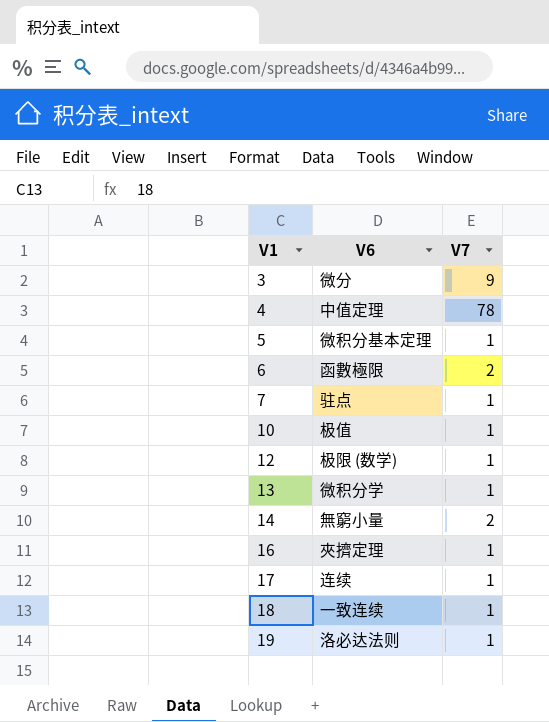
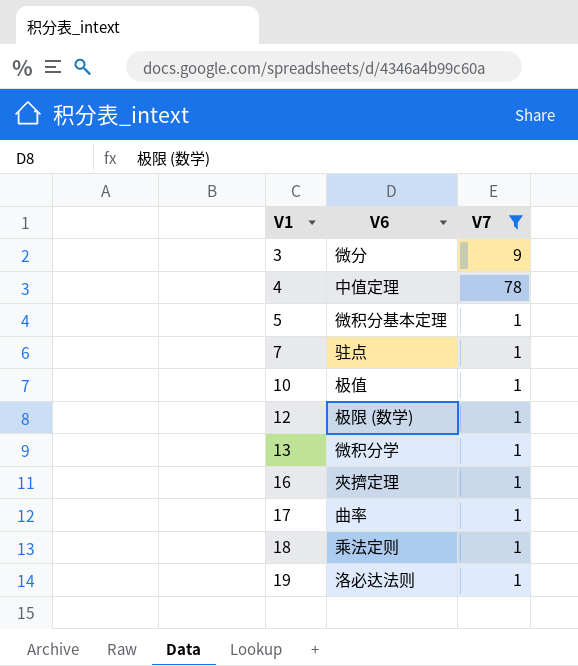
filter: none -> V7 != 2
17 | V6: 连续 -> 曲率
18 | V6: 一致连续 -> 乘法定则

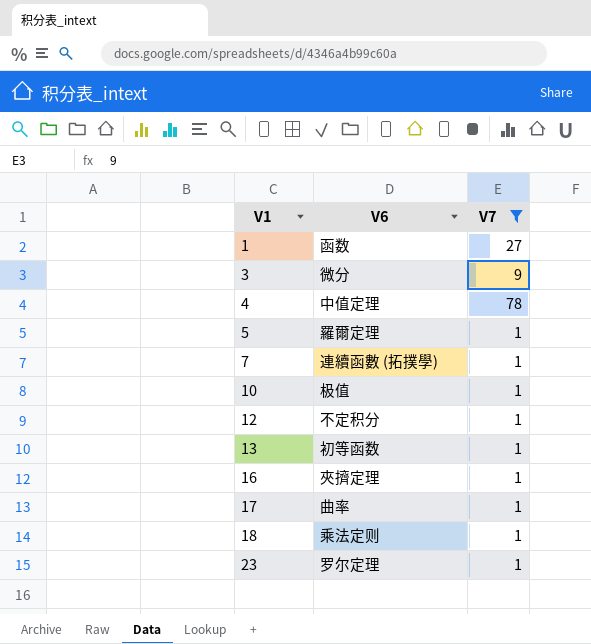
row 19: 洛必达法则 | 1 -> none
row 1: none -> 函数 | 27
5 | V6: 微积分基本定理 -> 羅爾定理
7 | V6: 驻点 -> 連續函數 (拓撲學)
12 | V6: 极限 (数学) -> 不定积分
13 | V6: 微积分学 -> 初等函数
row 23: none -> 罗尔定理 | 1

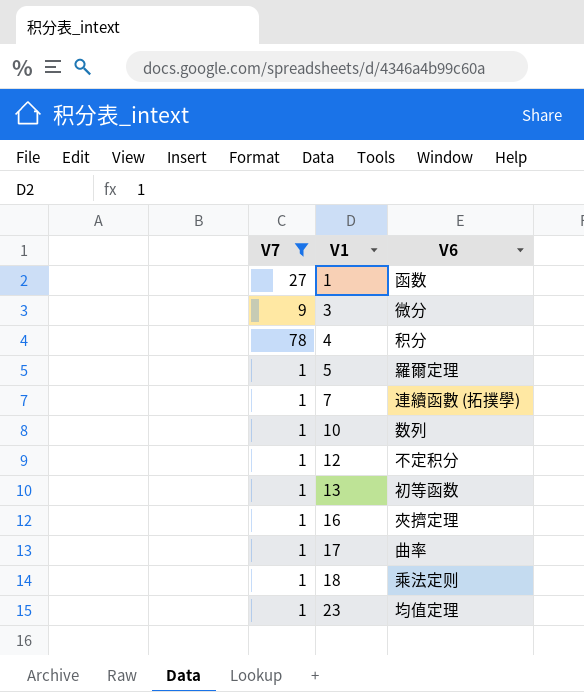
column V7 | position: 3 -> 1
4 | V6: 中值定理 -> 积分
10 | V6: 极值 -> 数列
23 | V6: 罗尔定理 -> 均值定理

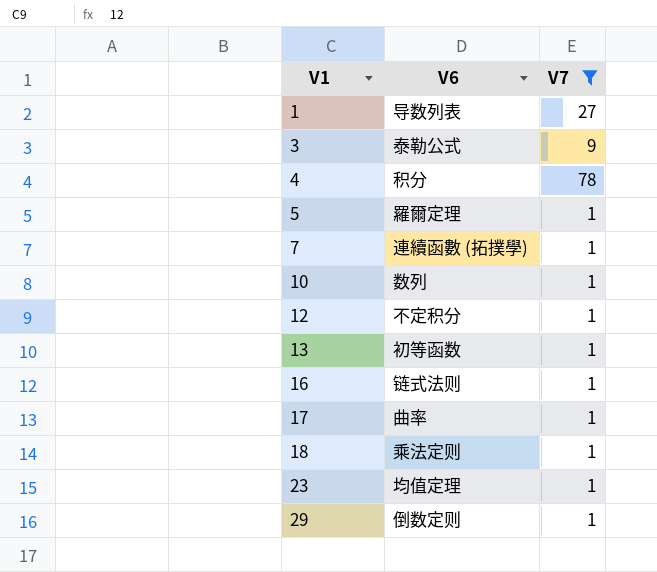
column V7 | position: 1 -> 3
1 | V6: 函数 -> 导数列表
3 | V6: 微分 -> 泰勒公式
16 | V6: 夾擠定理 -> 链式法则
row 29: none -> 倒数定则 | 1

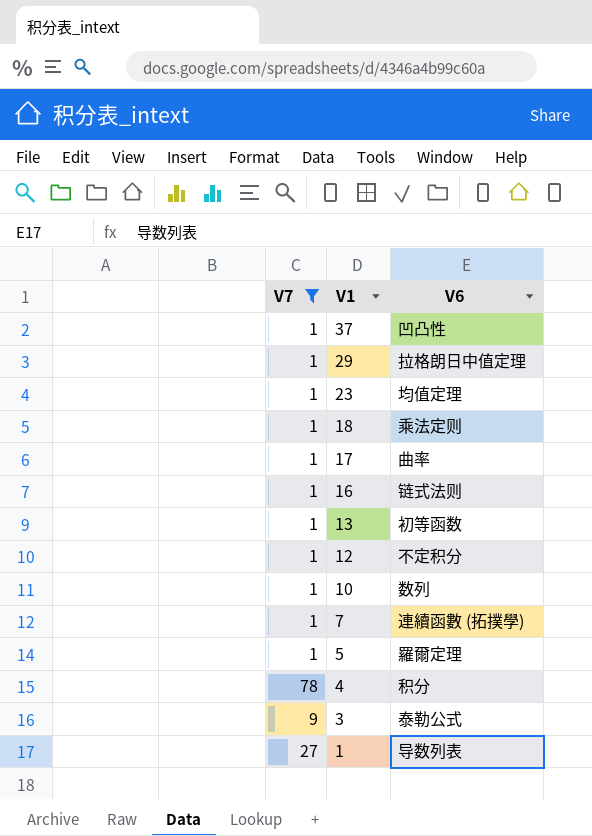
row order: V1 ascending -> V1 descending
column V7 | position: 3 -> 1
row 37: none -> 1 | 凹凸性
29 | V6: 倒数定则 -> 拉格朗日中值定理

